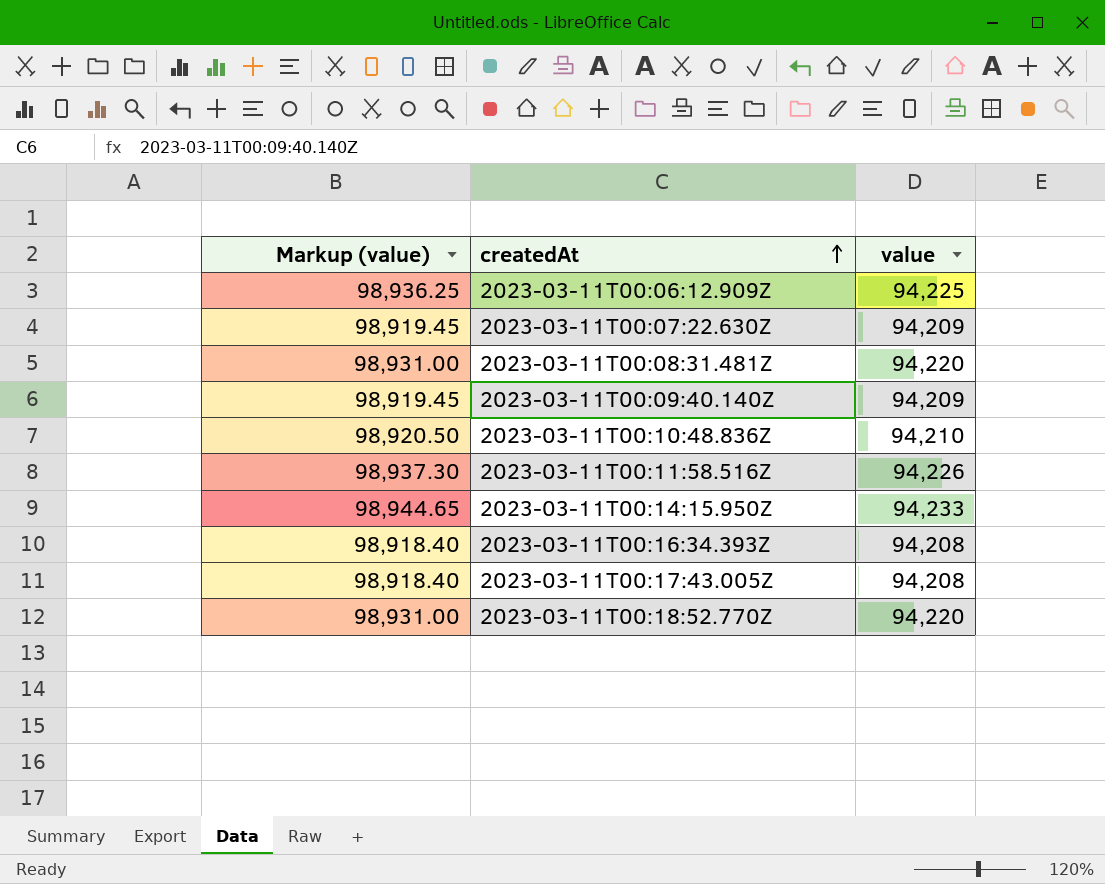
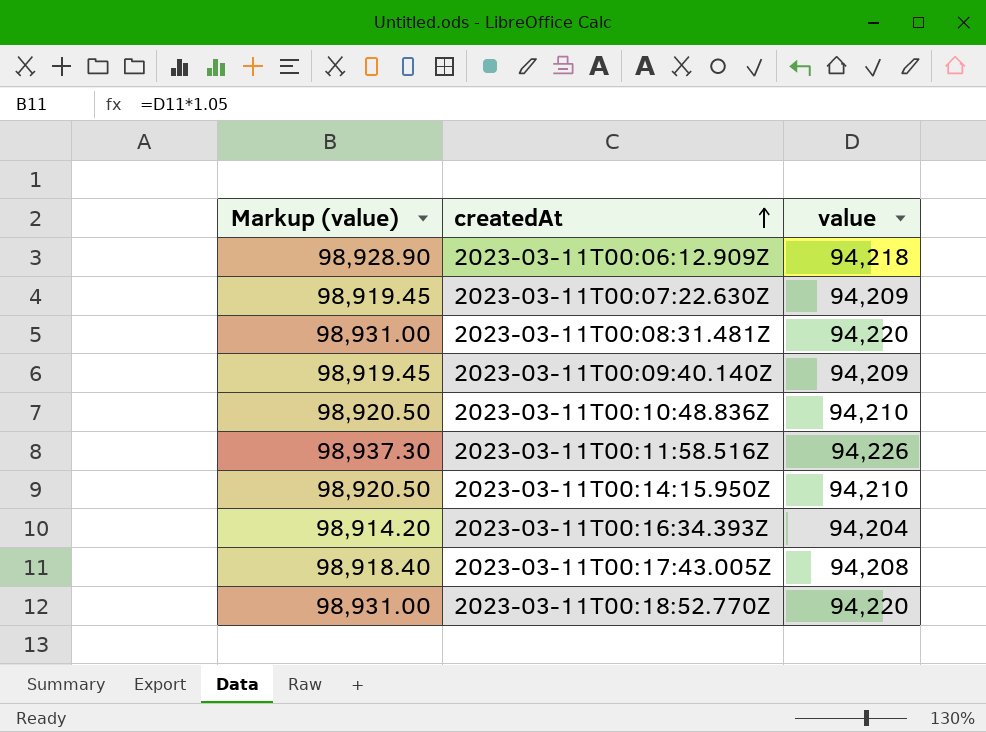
2023-03-11T00:06:12.909Z | Markup (value): 98,936.25 -> 98,928.90
2023-03-11T00:06:12.909Z | value: 94,225 -> 94,218
2023-03-11T00:14:15.950Z | Markup (value): 98,944.65 -> 98,920.50
2023-03-11T00:14:15.950Z | value: 94,233 -> 94,210
2023-03-11T00:16:34.393Z | Markup (value): 98,918.40 -> 98,914.20
2023-03-11T00:16:34.393Z | value: 94,208 -> 94,204

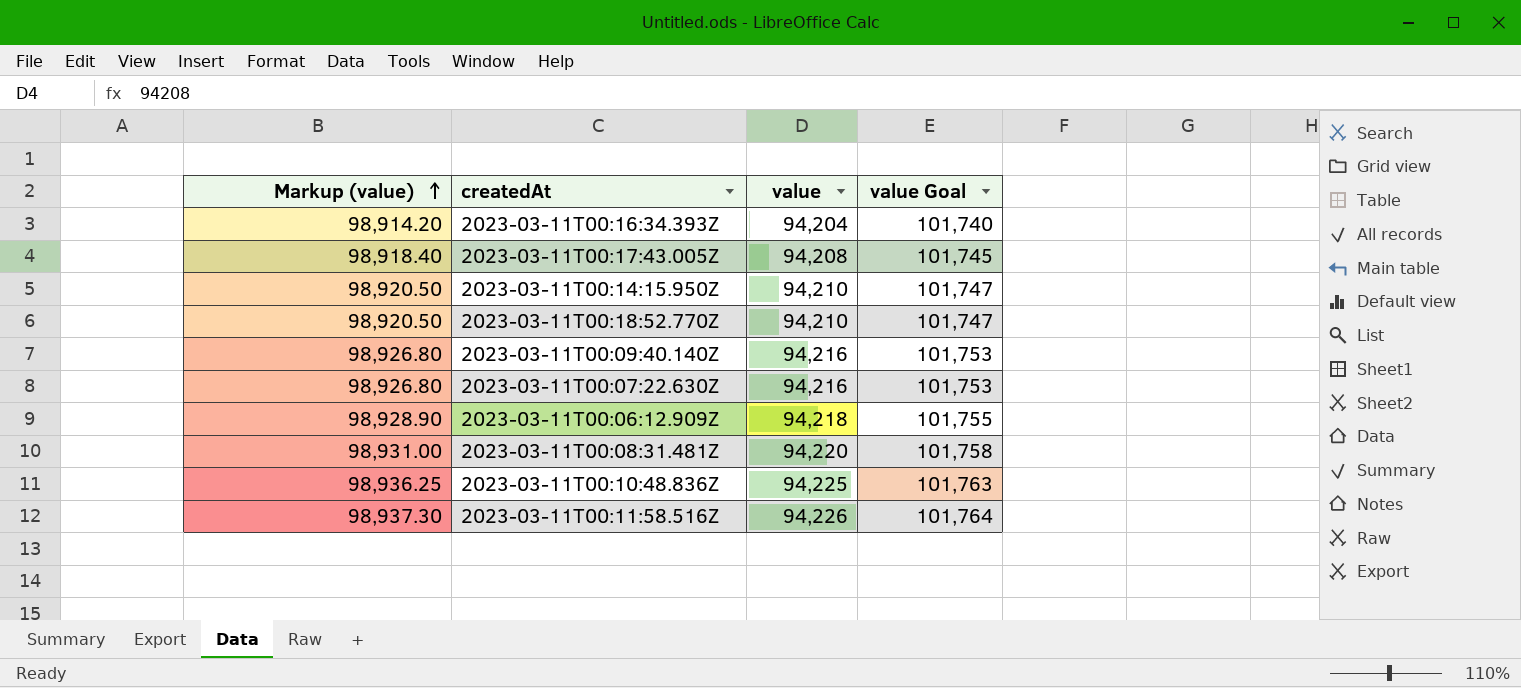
row order: createdAt ascending -> Markup (value) ascending
column value Goal | formula: none -> [value] * 1.08
2023-03-11T00:18:52.770Z | Markup (value): 98,931.00 -> 98,920.50
2023-03-11T00:18:52.770Z | value: 94,220 -> 94,210
2023-03-11T00:09:40.140Z | Markup (value): 98,919.45 -> 98,926.80
2023-03-11T00:09:40.140Z | value: 94,209 -> 94,216
2023-03-11T00:07:22.630Z | Markup (value): 98,919.45 -> 98,926.80
2023-03-11T00:07:22.630Z | value: 94,209 -> 94,216
2023-03-11T00:10:48.836Z | Markup (value): 98,920.50 -> 98,936.25
2023-03-11T00:10:48.836Z | value: 94,210 -> 94,225

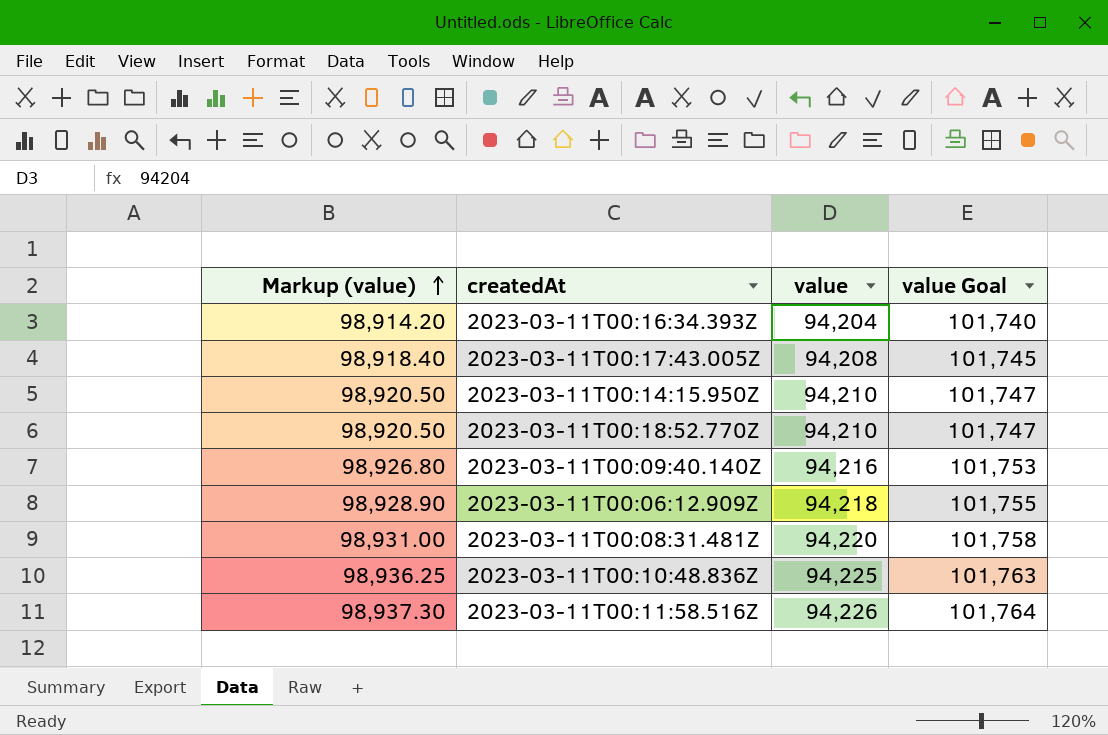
row 2023-03-11T00:07:22.630Z: 98,926.80 | 94,216 | 101,753 -> none

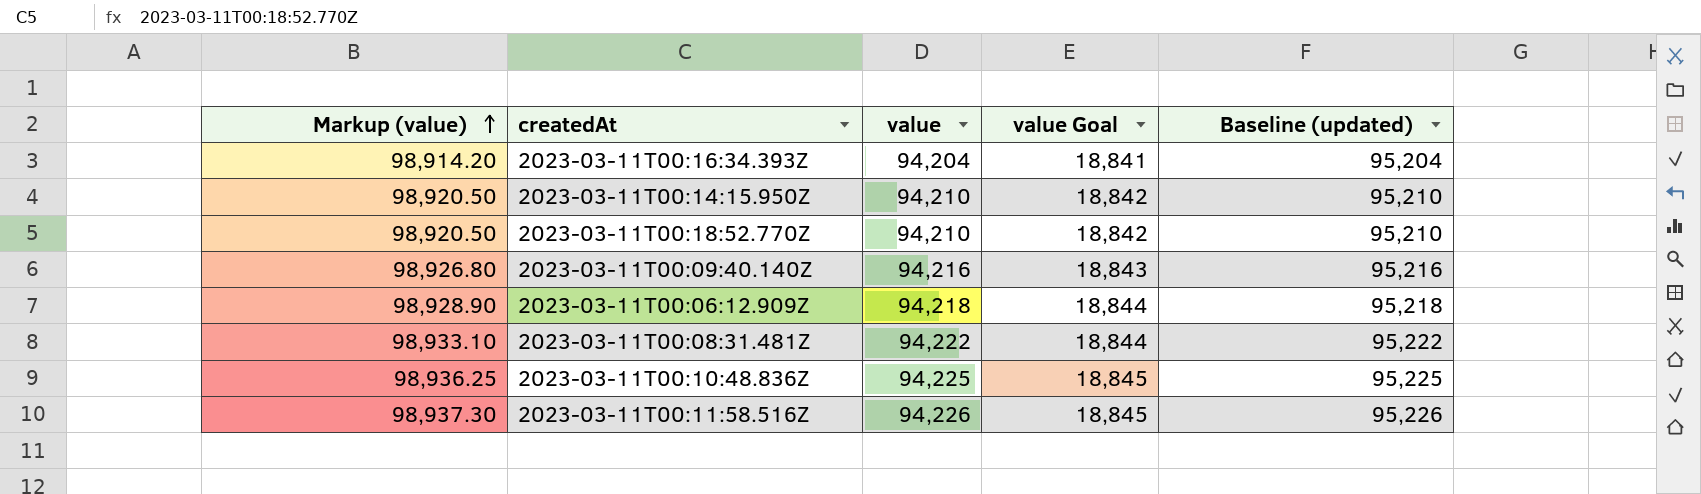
column value Goal | formula: [value] * 1.08 -> [value] * 0.2
column Baseline (updated) | formula: none -> [value] + 1000
row 2023-03-11T00:17:43.005Z: 98,918.40 | 94,208 | 101,745 -> none
2023-03-11T00:08:31.481Z | Markup (value): 98,931.00 -> 98,933.10
2023-03-11T00:08:31.481Z | value: 94,220 -> 94,222

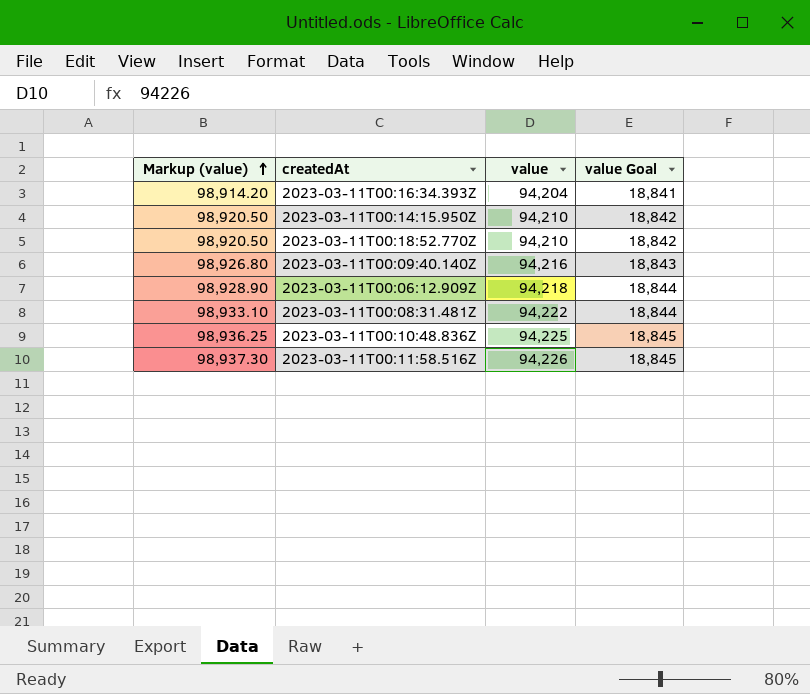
column Baseline (updated) | formula: [value] + 1000 -> none

